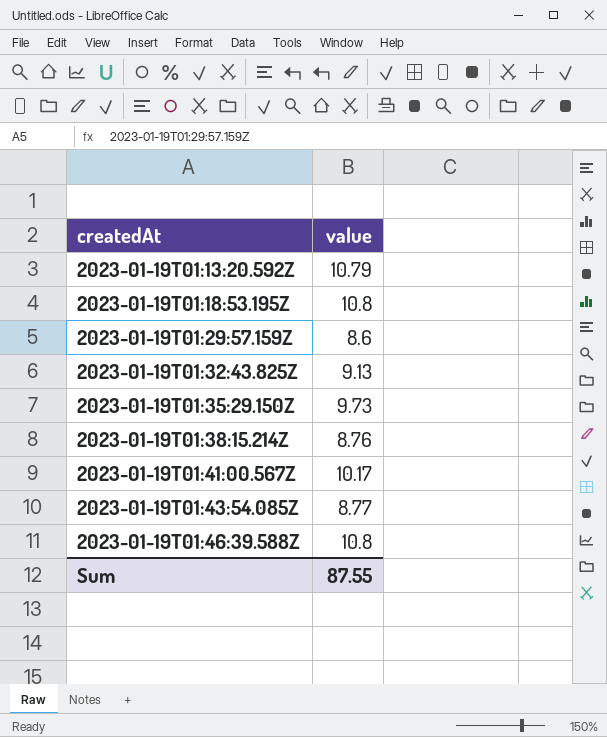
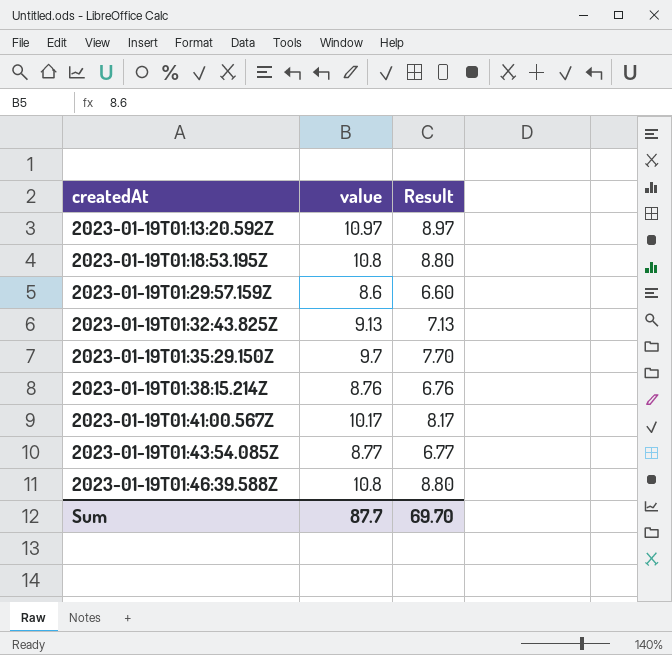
column Result | formula: none -> [value] - 2
2023-01-19T01:13:20.592Z | value: 10.79 -> 10.97
2023-01-19T01:35:29.150Z | value: 9.73 -> 9.7
Sum | value: 87.55 -> 87.7

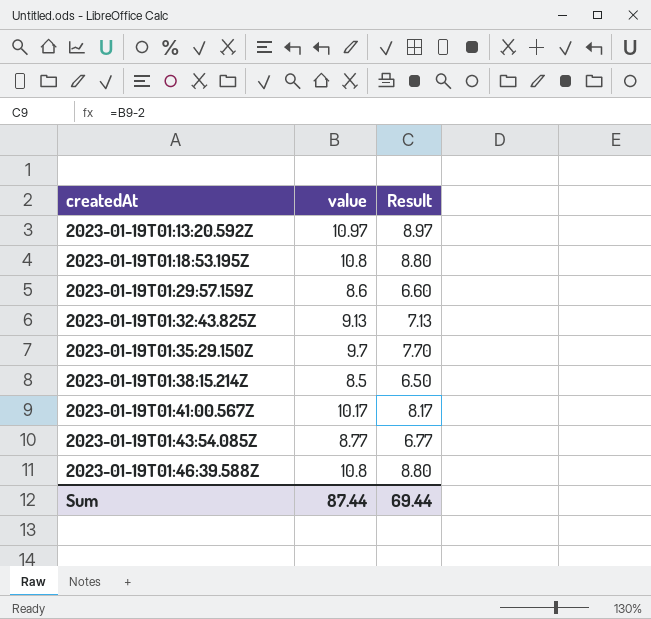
2023-01-19T01:38:15.214Z | value: 8.76 -> 8.5
2023-01-19T01:38:15.214Z | Result: 6.76 -> 6.50
Sum | value: 87.7 -> 87.44
Sum | Result: 69.70 -> 69.44

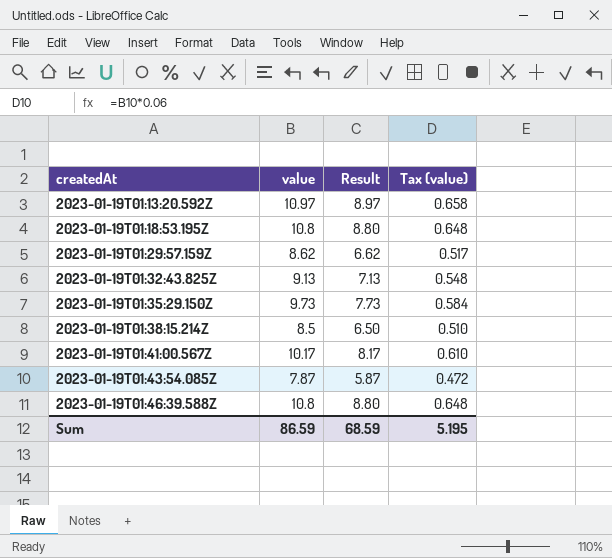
column Tax (value) | formula: none -> [value] * 0.06
2023-01-19T01:29:57.159Z | value: 8.6 -> 8.62
2023-01-19T01:29:57.159Z | Result: 6.60 -> 6.62
2023-01-19T01:35:29.150Z | value: 9.7 -> 9.73
2023-01-19T01:35:29.150Z | Result: 7.70 -> 7.73
2023-01-19T01:43:54.085Z | value: 8.77 -> 7.87
2023-01-19T01:43:54.085Z | Result: 6.77 -> 5.87
Sum | value: 87.44 -> 86.59
Sum | Result: 69.44 -> 68.59

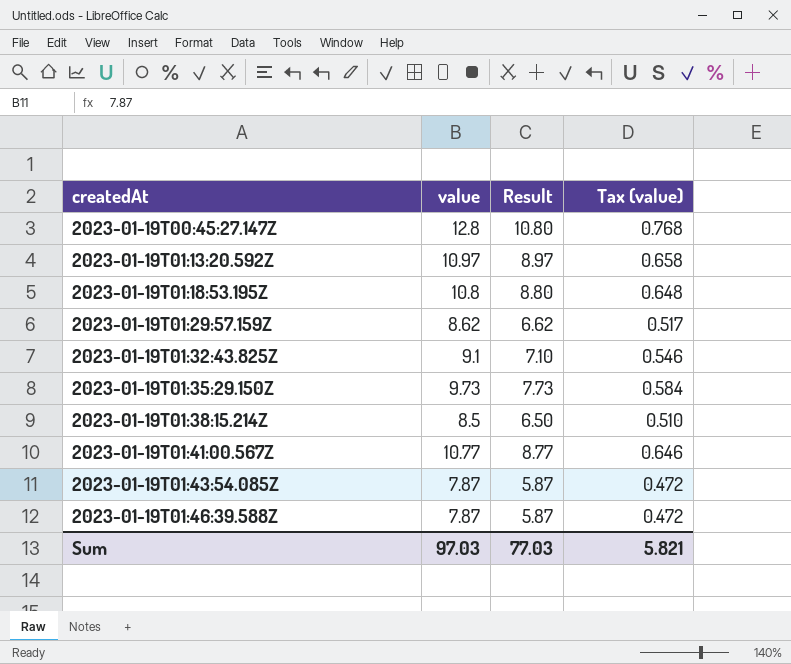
row 2023-01-19T00:45:27.147Z: none -> 12.8 | 10.80 | 0.768
2023-01-19T01:32:43.825Z | value: 9.13 -> 9.1
2023-01-19T01:32:43.825Z | Result: 7.13 -> 7.10
2023-01-19T01:32:43.825Z | Tax (value): 0.548 -> 0.546
2023-01-19T01:41:00.567Z | value: 10.17 -> 10.77
2023-01-19T01:41:00.567Z | Result: 8.17 -> 8.77
2023-01-19T01:41:00.567Z | Tax (value): 0.610 -> 0.646
2023-01-19T01:46:39.588Z | value: 10.8 -> 7.87
2023-01-19T01:46:39.588Z | Result: 8.80 -> 5.87
2023-01-19T01:46:39.588Z | Tax (value): 0.648 -> 0.472
Sum | value: 86.59 -> 97.03
Sum | Result: 68.59 -> 77.03
Sum | Tax (value): 5.195 -> 5.821

